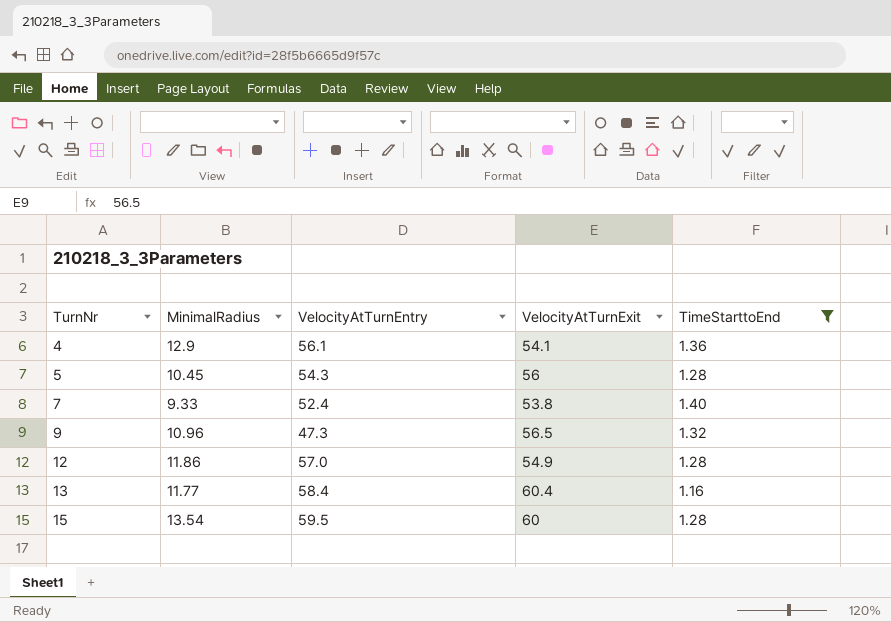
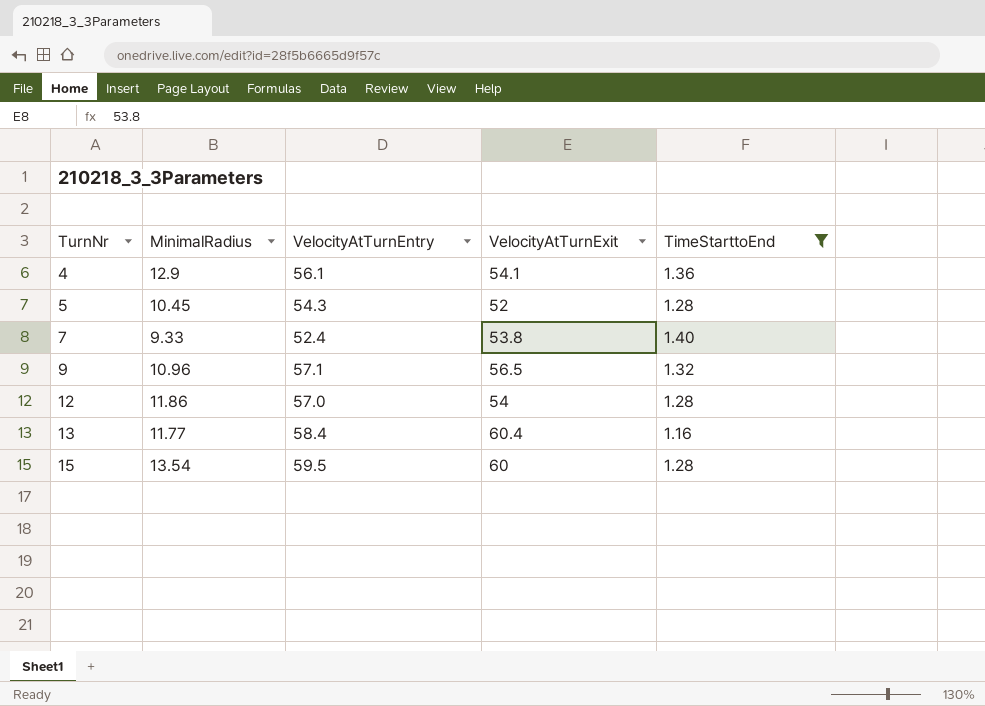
5 | VelocityAtTurnExit: 56 -> 52
9 | VelocityAtTurnEntry: 47.3 -> 57.1
12 | VelocityAtTurnExit: 54.9 -> 54

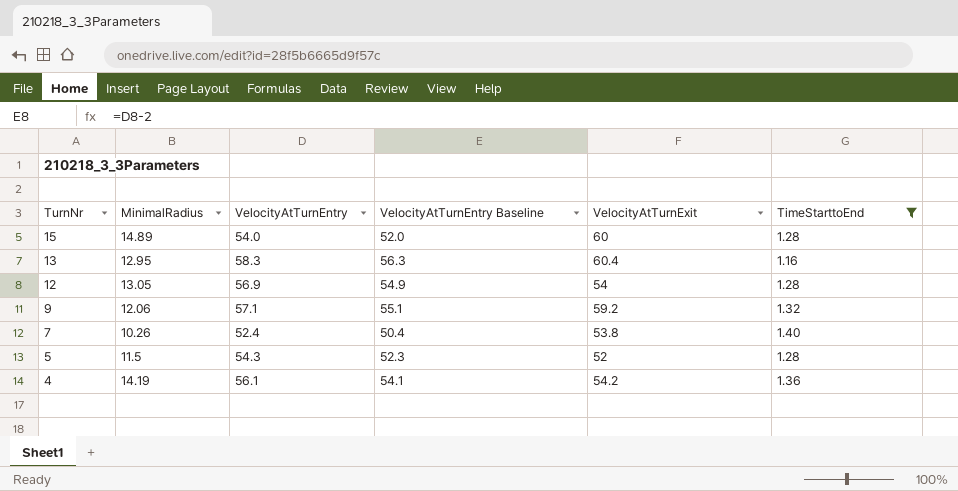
row order: TurnNr ascending -> TurnNr descending
column VelocityAtTurnEntry Baseline | formula: none -> [VelocityAtTurnEntry] - 2
15 | MinimalRadius: 13.54 -> 14.89
15 | VelocityAtTurnEntry: 59.5 -> 54.0
13 | MinimalRadius: 11.77 -> 12.95
13 | VelocityAtTurnEntry: 58.4 -> 58.3
12 | MinimalRadius: 11.86 -> 13.05
12 | VelocityAtTurnEntry: 57.0 -> 56.9
9 | MinimalRadius: 10.96 -> 12.06
9 | VelocityAtTurnExit: 56.5 -> 59.2
7 | MinimalRadius: 9.33 -> 10.26
5 | MinimalRadius: 10.45 -> 11.5
4 | MinimalRadius: 12.9 -> 14.19
4 | VelocityAtTurnExit: 54.1 -> 54.2

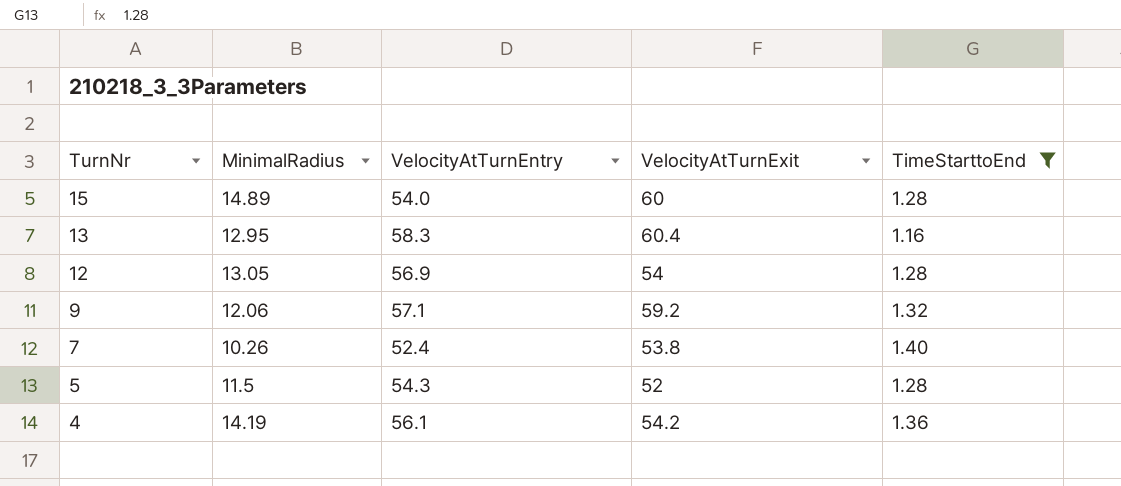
column VelocityAtTurnEntry Baseline | formula: [VelocityAtTurnEntry] - 2 -> none

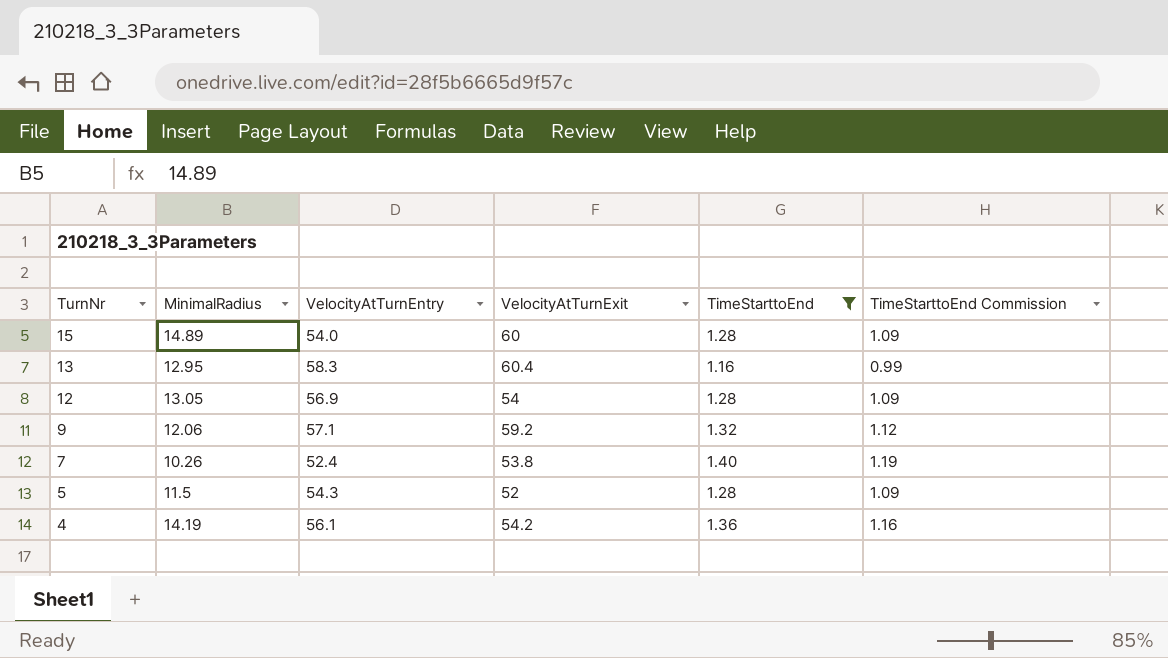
column TimeStarttoEnd Commission | formula: none -> [TimeStarttoEnd] * 0.85

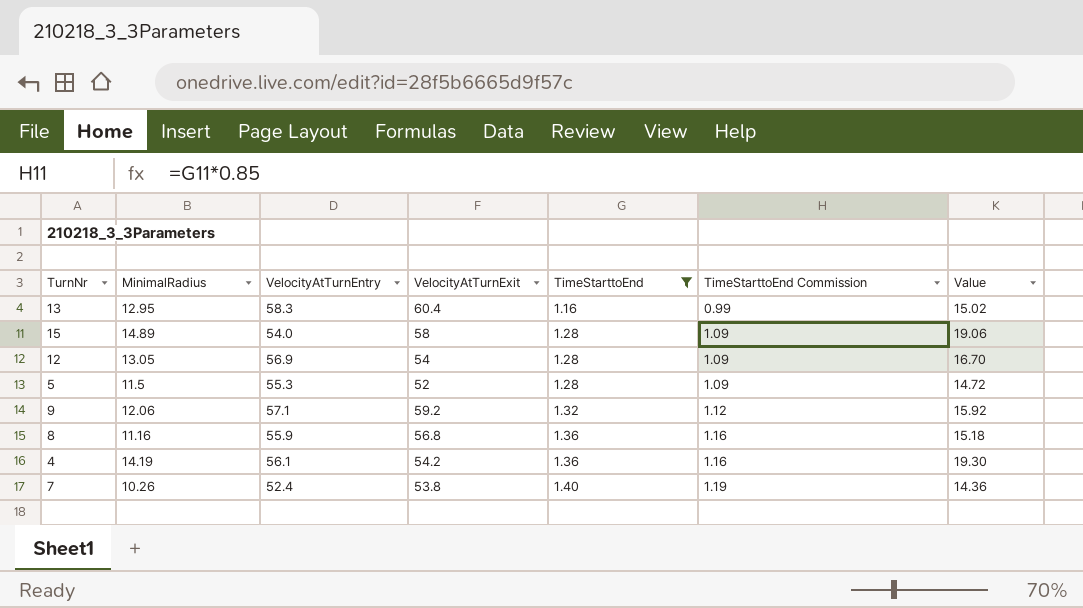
row order: TurnNr descending -> TimeStarttoEnd ascending
column Value | formula: none -> [MinimalRadius] * [TimeStarttoEnd]
15 | VelocityAtTurnExit: 60 -> 58
5 | VelocityAtTurnEntry: 54.3 -> 55.3
row 8: none -> 11.16 | 55.9 | 56.8 | 1.36 | 1.16 | 15.18

